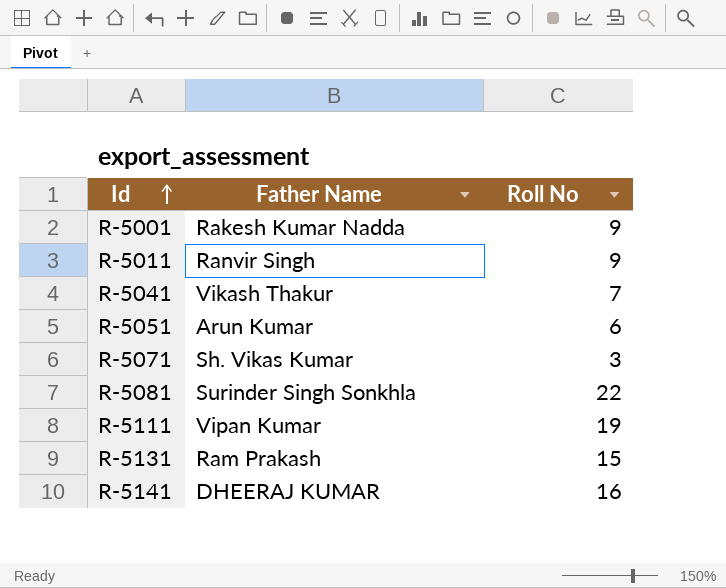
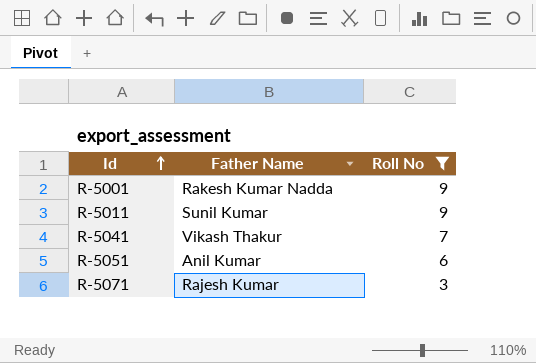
filter: none -> Roll No <= 9
R-5011 | Father Name: Ranvir Singh -> Sunil Kumar
R-5051 | Father Name: Arun Kumar -> Anil Kumar
R-5071 | Father Name: Sh. Vikas Kumar -> Rajesh Kumar

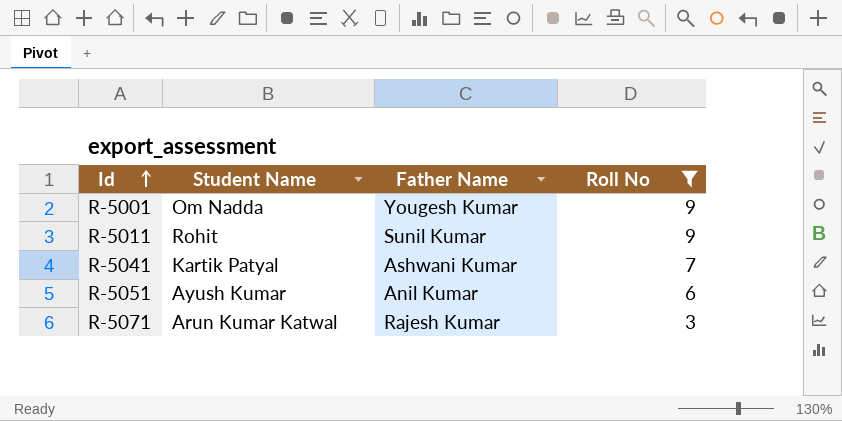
column Student Name | position: none -> 2
R-5001 | Father Name: Rakesh Kumar Nadda -> Yougesh Kumar
R-5041 | Father Name: Vikash Thakur -> Ashwani Kumar

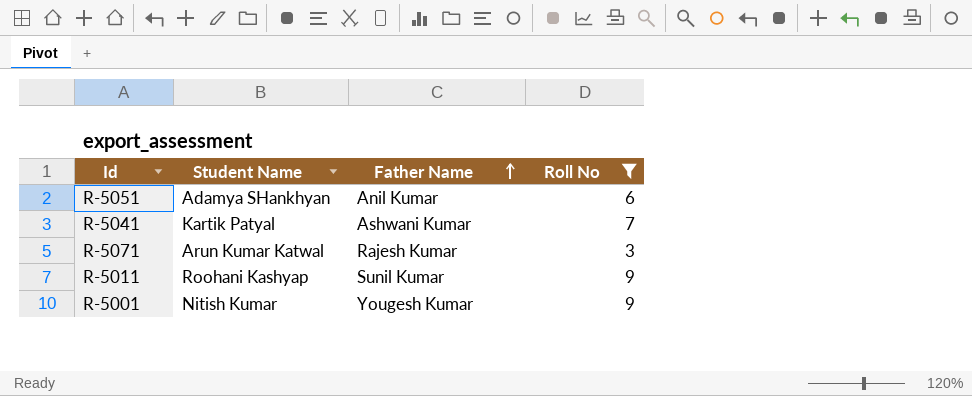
row order: Id ascending -> Father Name ascending
R-5051 | Student Name: Ayush Kumar -> Adamya SHankhyan
R-5011 | Student Name: Rohit -> Roohani Kashyap
R-5001 | Student Name: Om Nadda -> Nitish Kumar

